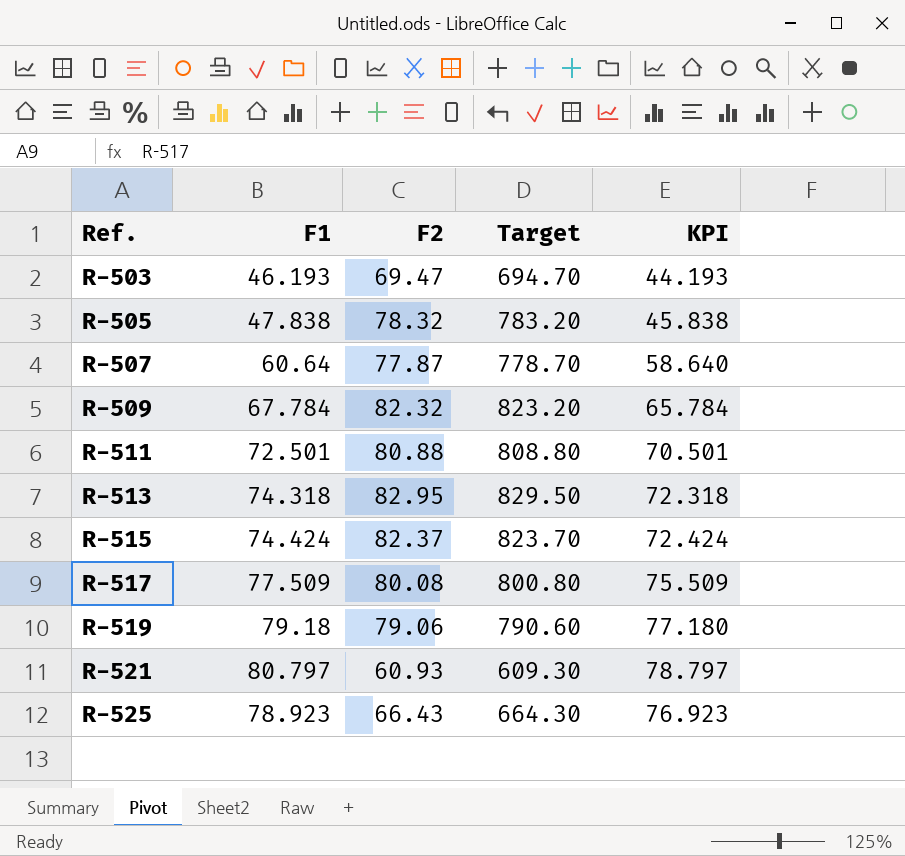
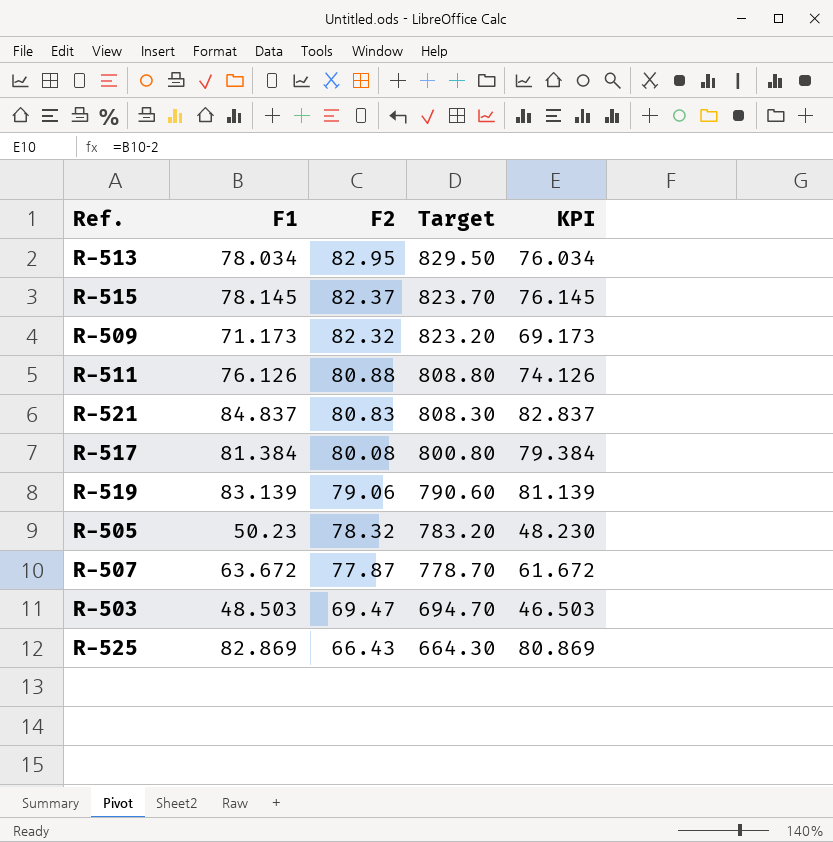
row order: Ref. ascending -> F2 descending
R-513 | F1: 74.318 -> 78.034
R-513 | KPI: 72.318 -> 76.034
R-515 | F1: 74.424 -> 78.145
R-515 | KPI: 72.424 -> 76.145
R-509 | F1: 67.784 -> 71.173
R-509 | KPI: 65.784 -> 69.173
R-511 | F1: 72.501 -> 76.126
R-511 | KPI: 70.501 -> 74.126
R-521 | F1: 80.797 -> 84.837
R-521 | F2: 60.93 -> 80.83
R-521 | Target: 609.30 -> 808.30
R-521 | KPI: 78.797 -> 82.837
R-517 | F1: 77.509 -> 81.384
R-517 | KPI: 75.509 -> 79.384
R-519 | F1: 79.18 -> 83.139
R-519 | KPI: 77.180 -> 81.139
R-505 | F1: 47.838 -> 50.23
R-505 | KPI: 45.838 -> 48.230
R-507 | F1: 60.64 -> 63.672
R-507 | KPI: 58.640 -> 61.672
R-503 | F1: 46.193 -> 48.503
R-503 | KPI: 44.193 -> 46.503
R-525 | F1: 78.923 -> 82.869
R-525 | KPI: 76.923 -> 80.869

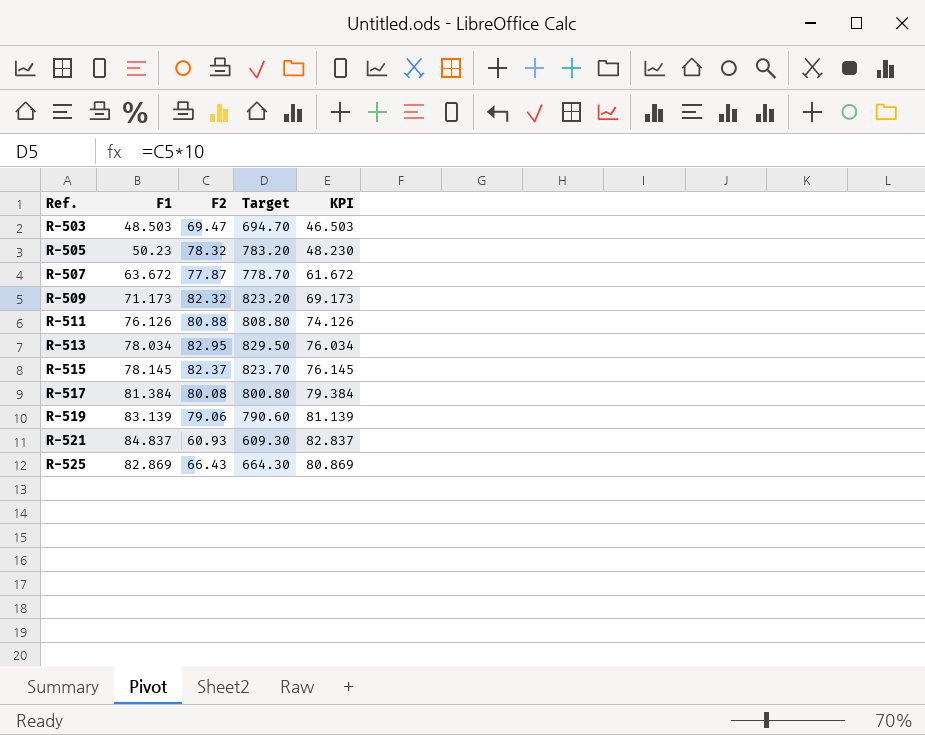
row order: F2 descending -> Ref. ascending
R-521 | F2: 80.83 -> 60.93
R-521 | Target: 808.30 -> 609.30

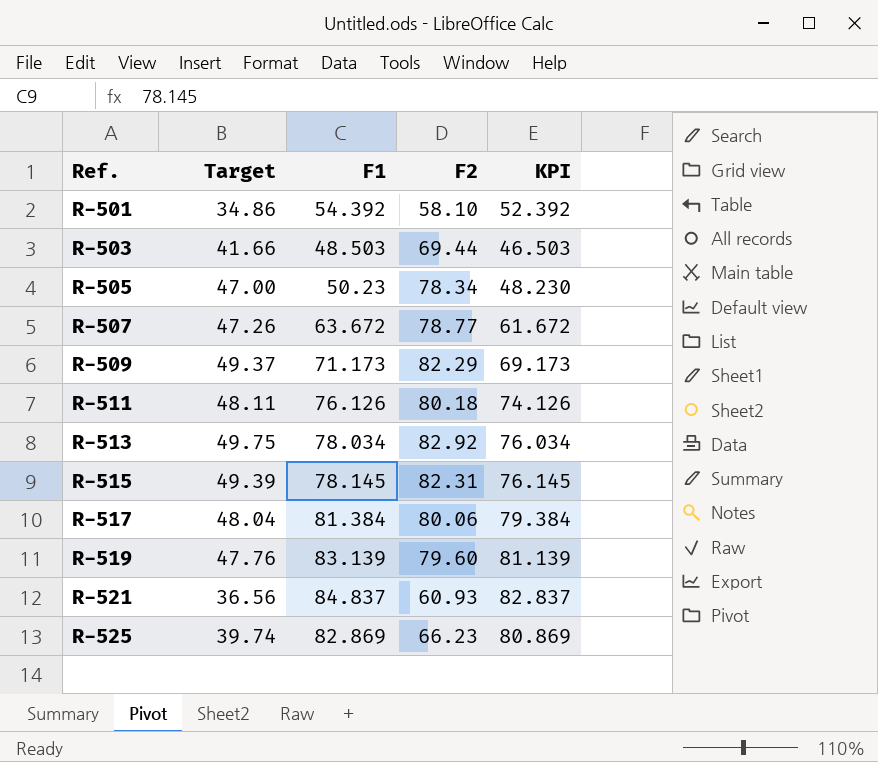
column Target | formula: [F2] * 10 -> [F2] * 0.6
column Target | position: 4 -> 2
row R-501: none -> 34.86 | 54.392 | 58.10 | 52.392
R-503 | F2: 69.47 -> 69.44
R-505 | F2: 78.32 -> 78.34
R-507 | F2: 77.87 -> 78.77
R-509 | F2: 82.32 -> 82.29
R-511 | F2: 80.88 -> 80.18
R-513 | F2: 82.95 -> 82.92
R-515 | F2: 82.37 -> 82.31
R-517 | F2: 80.08 -> 80.06
R-519 | F2: 79.06 -> 79.60
R-525 | F2: 66.43 -> 66.23

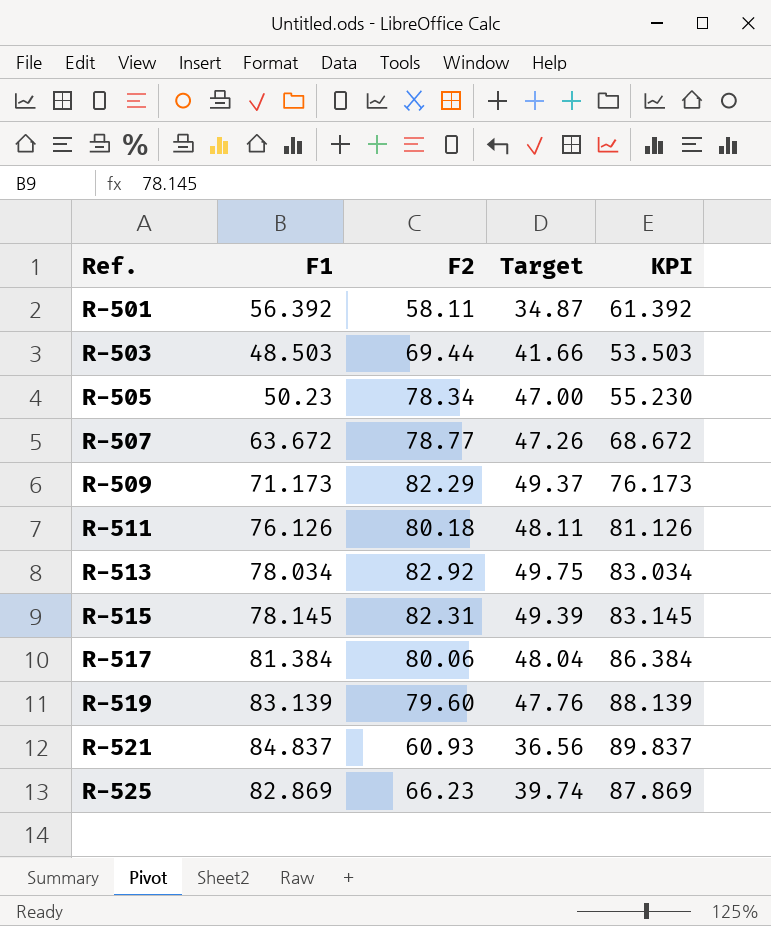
column Target | position: 2 -> 4
column KPI | formula: [F1] - 2 -> [F1] + 5
R-501 | F1: 54.392 -> 56.392
R-501 | F2: 58.10 -> 58.11
R-501 | Target: 34.86 -> 34.87

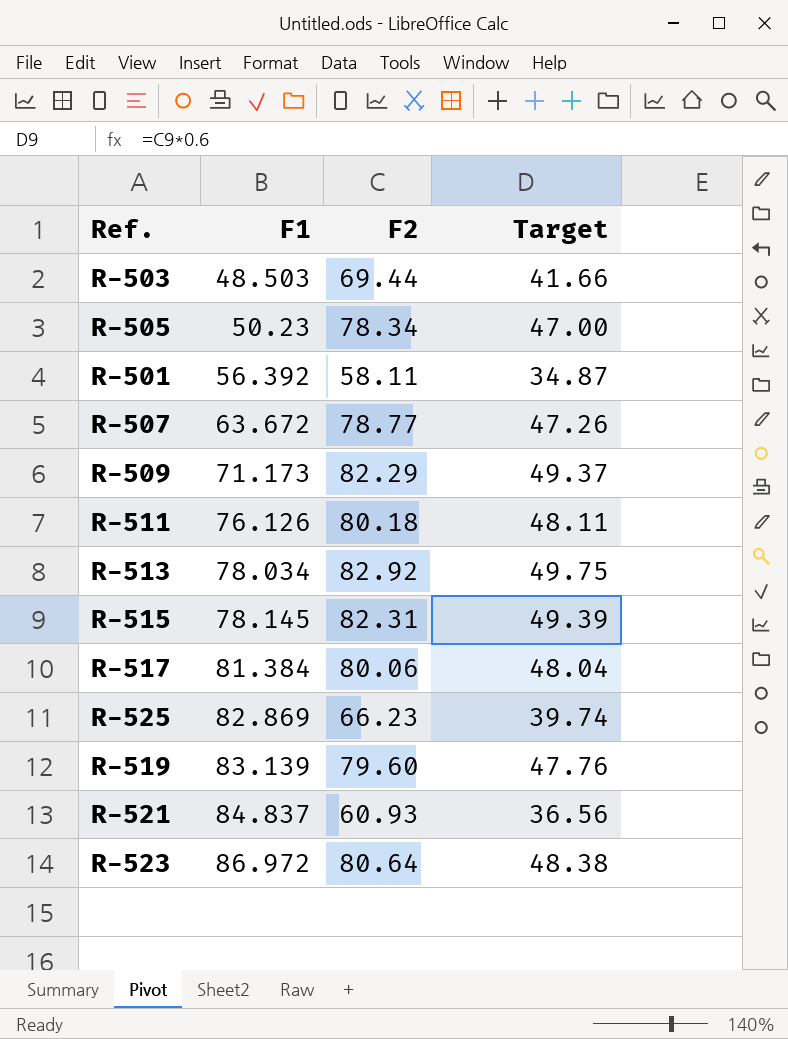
row order: Ref. ascending -> F1 ascending
column KPI | formula: [F1] + 5 -> none
row R-523: none -> 86.972 | 80.64 | 48.38

